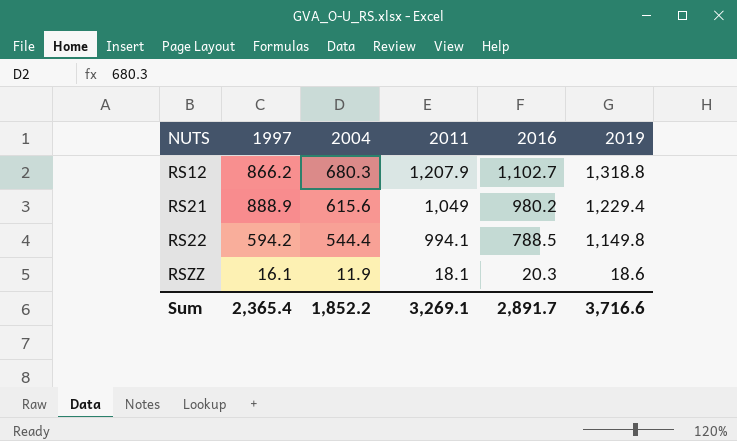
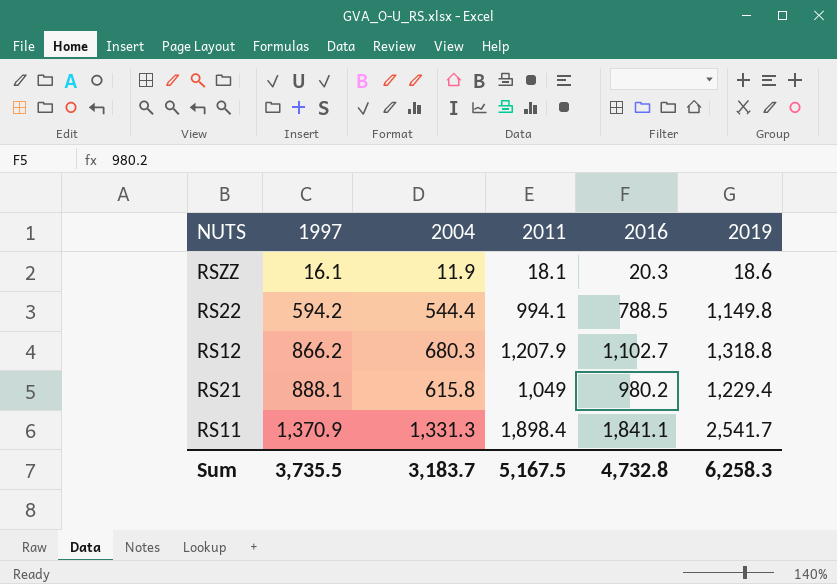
row order: NUTS ascending -> 1997 ascending
RS21 | 1997: 888.9 -> 888.1
RS21 | 2004: 615.6 -> 615.8
row RS11: none -> 1,370.9 | 1,331.3 | 1,898.4 | 1,841.1 | 2,541.7
Sum | 1997: 2,365.4 -> 3,735.5
Sum | 2004: 1,852.2 -> 3,183.7
Sum | 2011: 3,269.1 -> 5,167.5
Sum | 2016: 2,891.7 -> 4,732.8
Sum | 2019: 3,716.6 -> 6,258.3

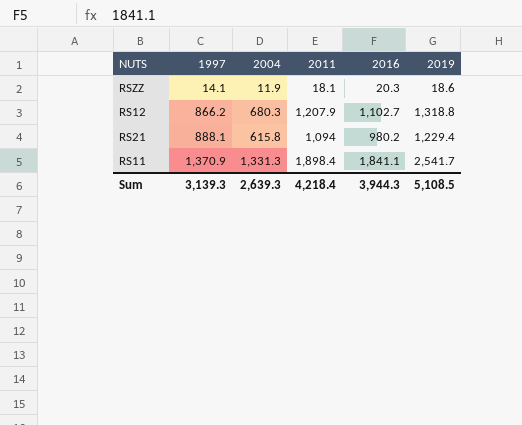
row RS22: 594.2 | 544.4 | 994.1 | 788.5 | 1,149.8 -> none
RSZZ | 1997: 16.1 -> 14.1
RS21 | 2011: 1,049 -> 1,094
Sum | 1997: 3,735.5 -> 3,139.3
Sum | 2004: 3,183.7 -> 2,639.3
Sum | 2011: 5,167.5 -> 4,218.4
Sum | 2016: 4,732.8 -> 3,944.3
Sum | 2019: 6,258.3 -> 5,108.5

